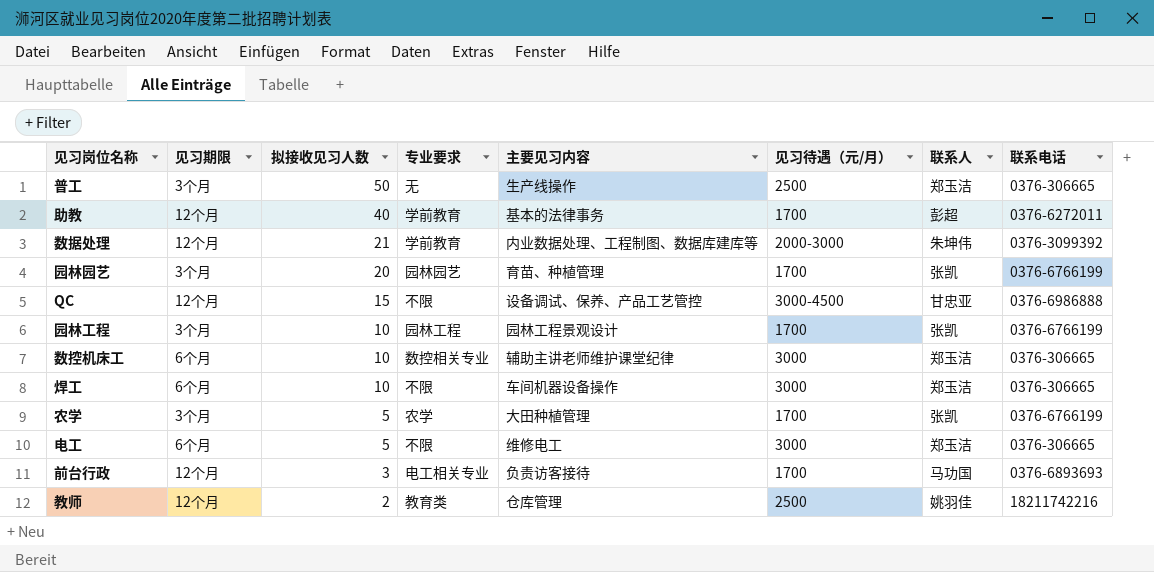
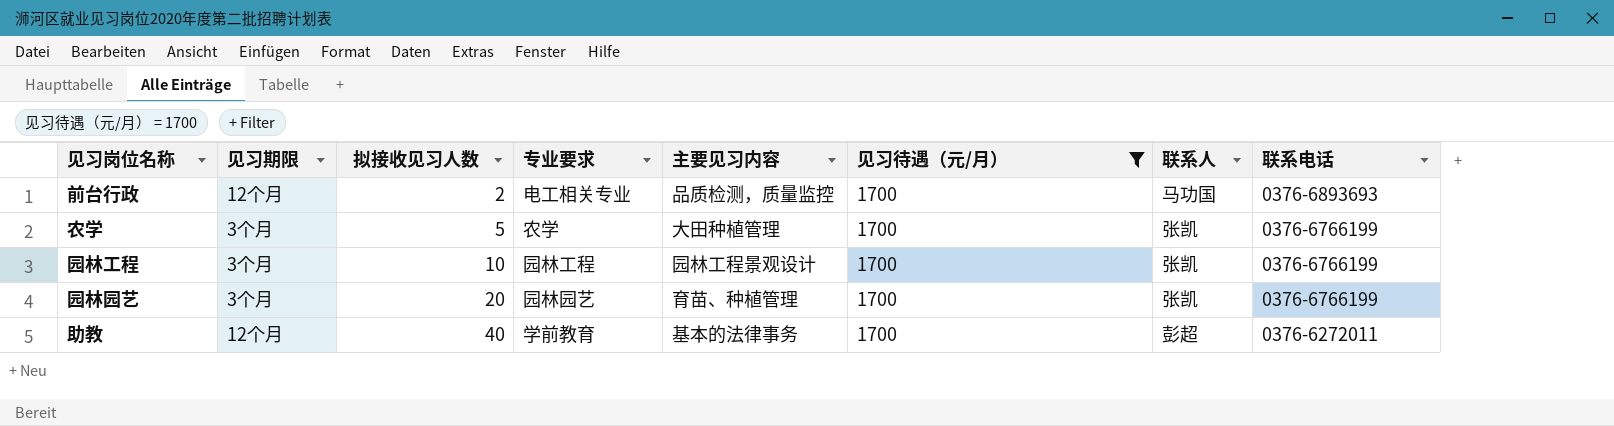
filter: none -> 见习待遇（元/月） = 1700
row order: 拟接收见习人数 descending -> 拟接收见习人数 ascending
前台行政 | 拟接收见习人数: 3 -> 2
前台行政 | 主要见习内容: 负责访客接待 -> 品质检测，质量监控

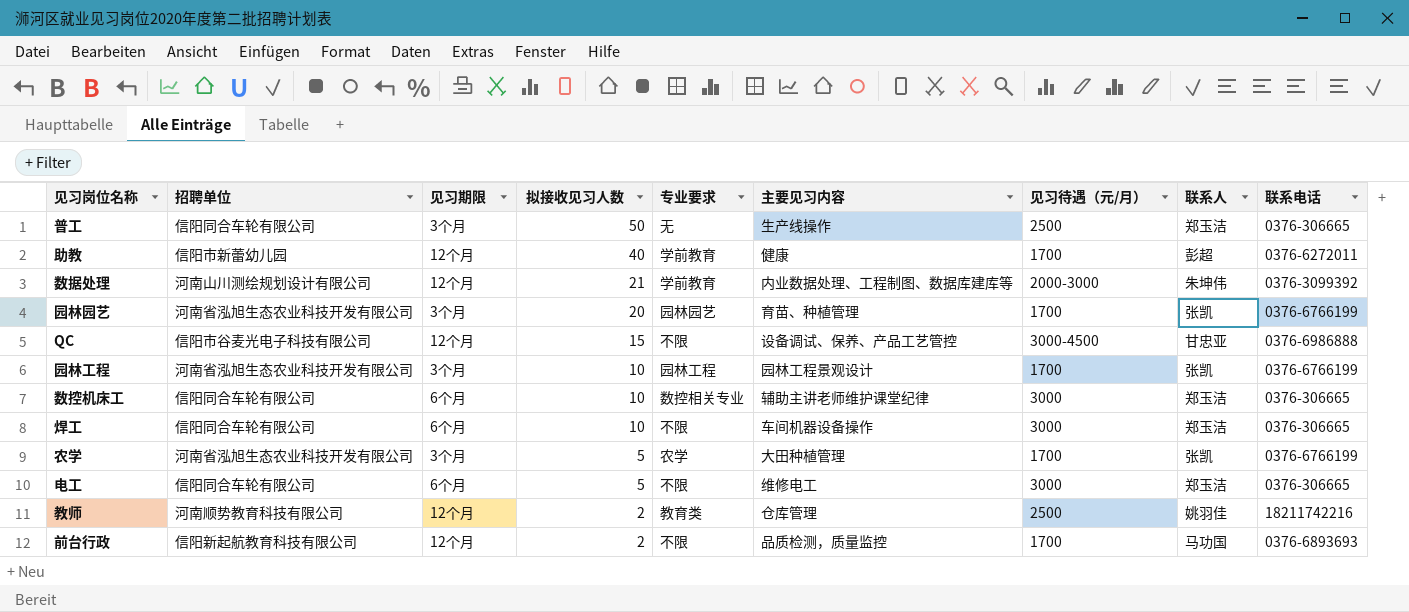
filter: 见习待遇（元/月） = 1700 -> none
row order: 拟接收见习人数 ascending -> 拟接收见习人数 descending
column 招聘单位 | position: none -> 2
助教 | 主要见习内容: 基本的法律事务 -> 健康
前台行政 | 专业要求: 电工相关专业 -> 不限

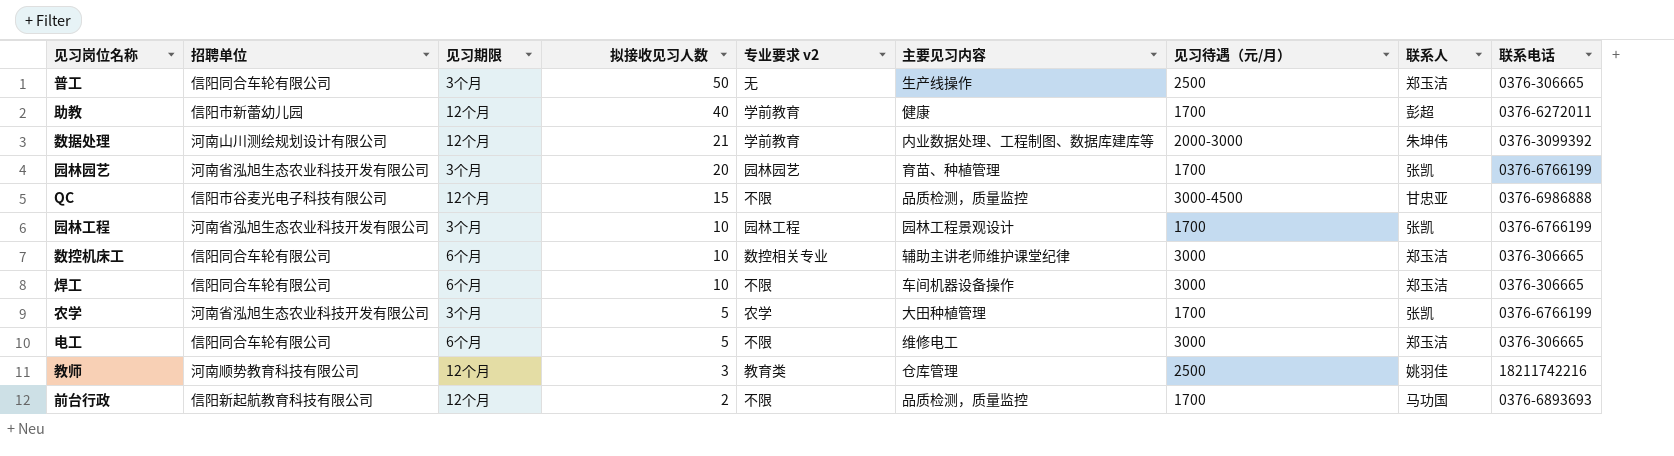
column name: 专业要求 -> 专业要求 v2
QC | 主要见习内容: 设备调试、保养、产品工艺管控 -> 品质检测，质量监控
教师 | 拟接收见习人数: 2 -> 3

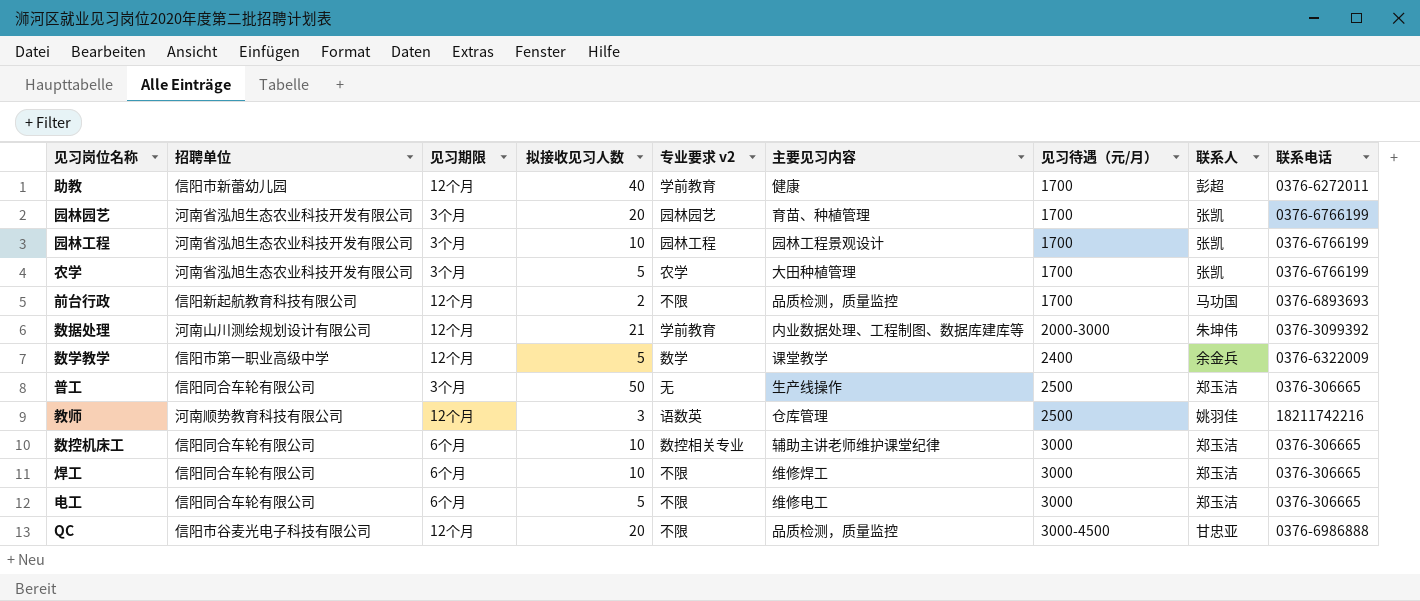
row order: 拟接收见习人数 descending -> 见习待遇（元/月） ascending
row 数学教学: none -> 信阳市第一职业高级中学 | 12个月 | 5 | 数学 | 课堂教学 | 2400 | 余金兵 | 0376-6322009
教师 | 专业要求 v2: 教育类 -> 语数英
焊工 | 主要见习内容: 车间机器设备操作 -> 维修焊工
QC | 拟接收见习人数: 15 -> 20

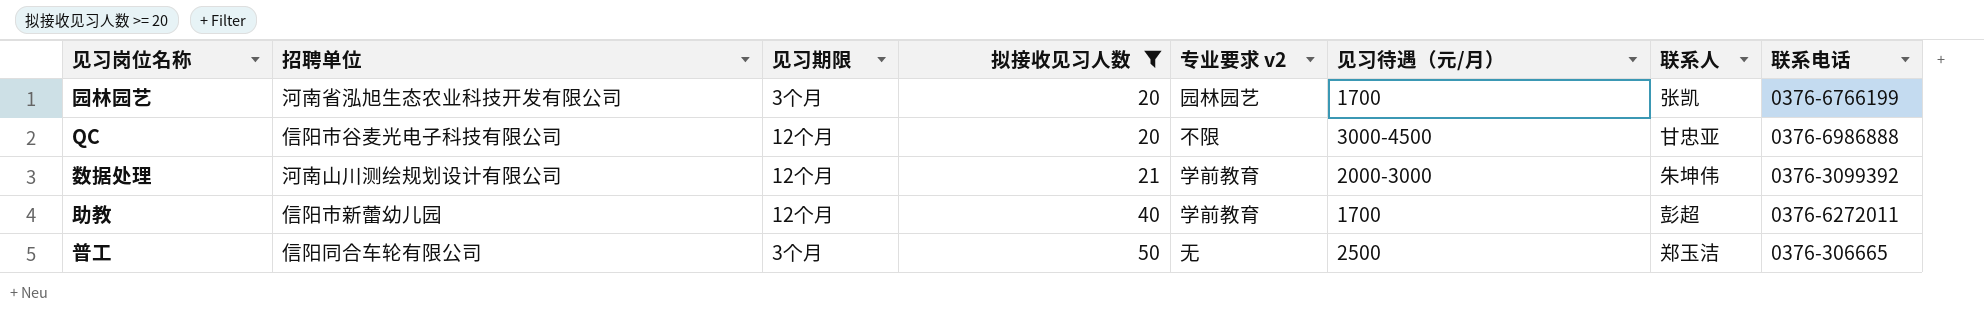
filter: none -> 拟接收见习人数 >= 20
row order: 见习待遇（元/月） ascending -> 拟接收见习人数 ascending
column 主要见习内容 | position: 6 -> none

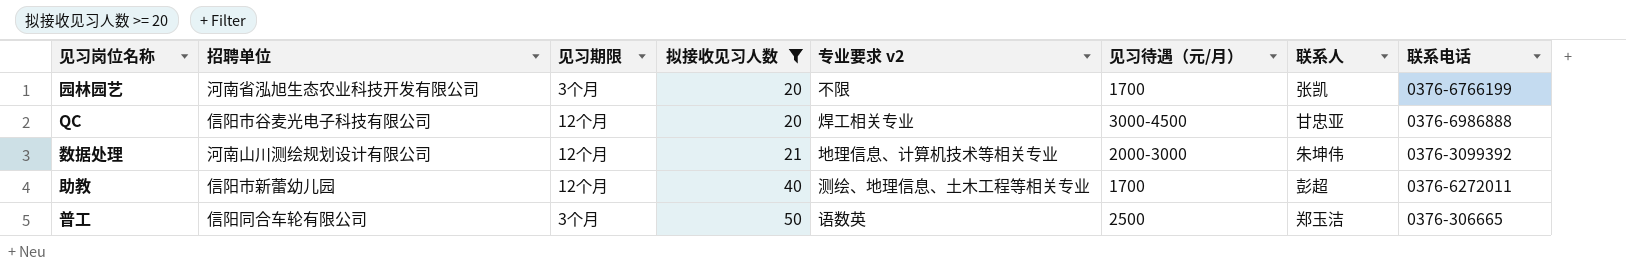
园林园艺 | 专业要求 v2: 园林园艺 -> 不限
QC | 专业要求 v2: 不限 -> 焊工相关专业
数据处理 | 专业要求 v2: 学前教育 -> 地理信息、计算机技术等相关专业
助教 | 专业要求 v2: 学前教育 -> 测绘、地理信息、土木工程等相关专业
普工 | 专业要求 v2: 无 -> 语数英

